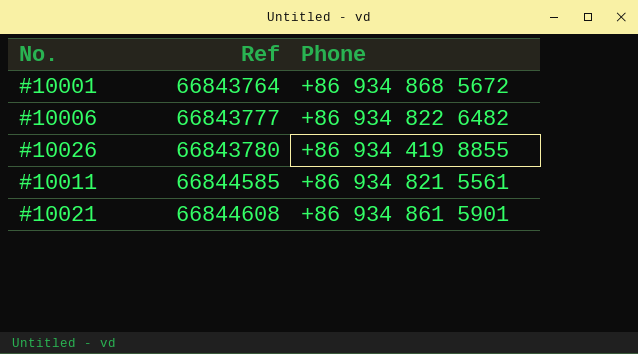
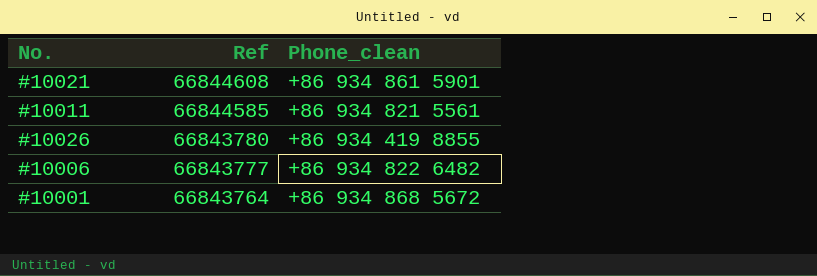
row order: Ref ascending -> Ref descending
column name: Phone -> Phone_clean

